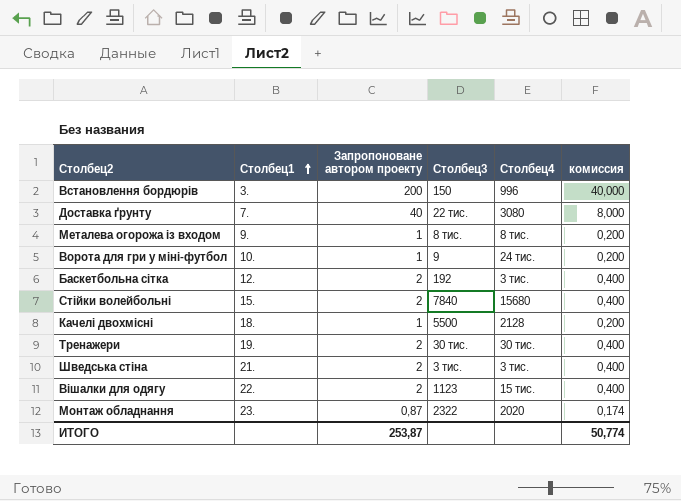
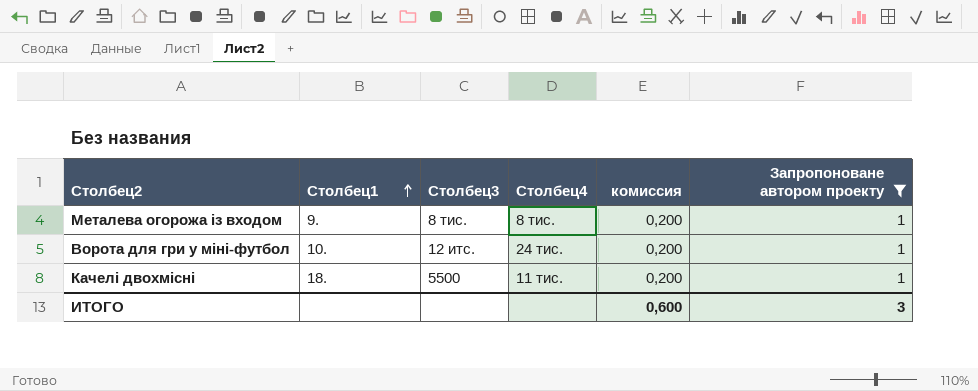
filter: none -> Запропоноване автором проекту = 1
column Запропоноване автором проекту | position: 3 -> 6
Ворота для гри у міні-футбол | Столбец3: 9 -> 12 итс.
Качелі двохмісні | Столбец4: 2128 -> 11 тис.
ИТОГО | комиссия: 50,774 -> 0,600
ИТОГО | Запропоноване автором проекту: 253,87 -> 3

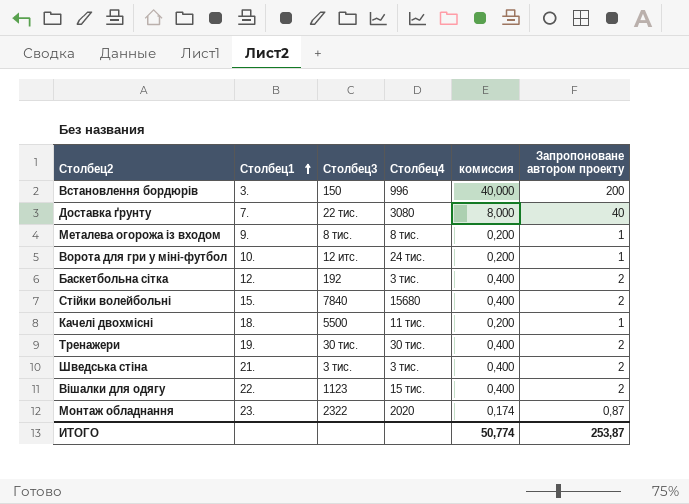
filter: Запропоноване автором проекту = 1 -> none
ИТОГО | комиссия: 0,600 -> 50,774
ИТОГО | Запропоноване автором проекту: 3 -> 253,87

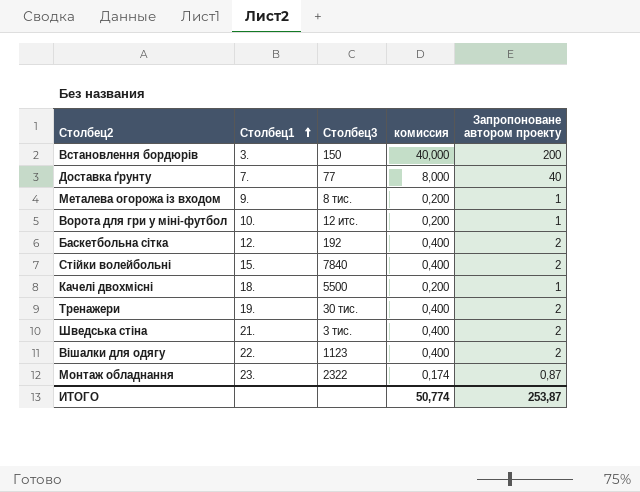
column Столбец4 | position: 4 -> none
Доставка ґрунту | Столбец3: 22 тис. -> 77

